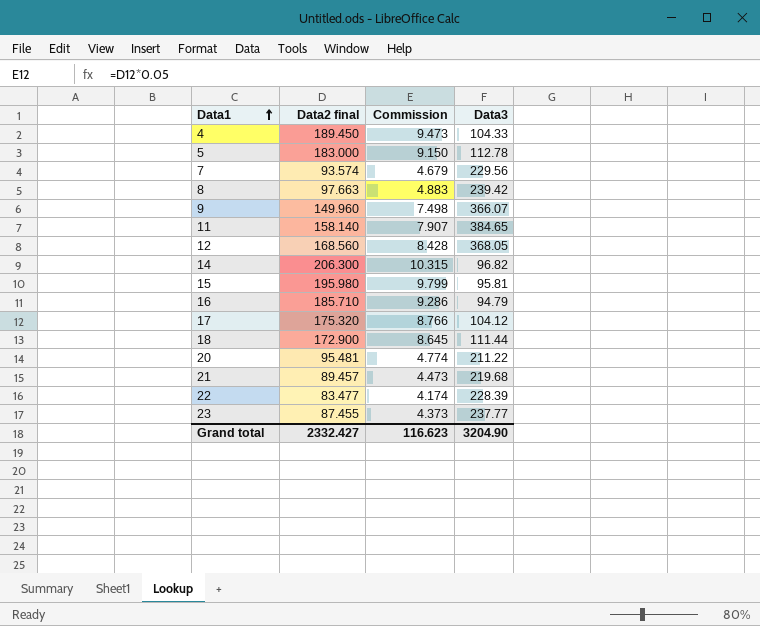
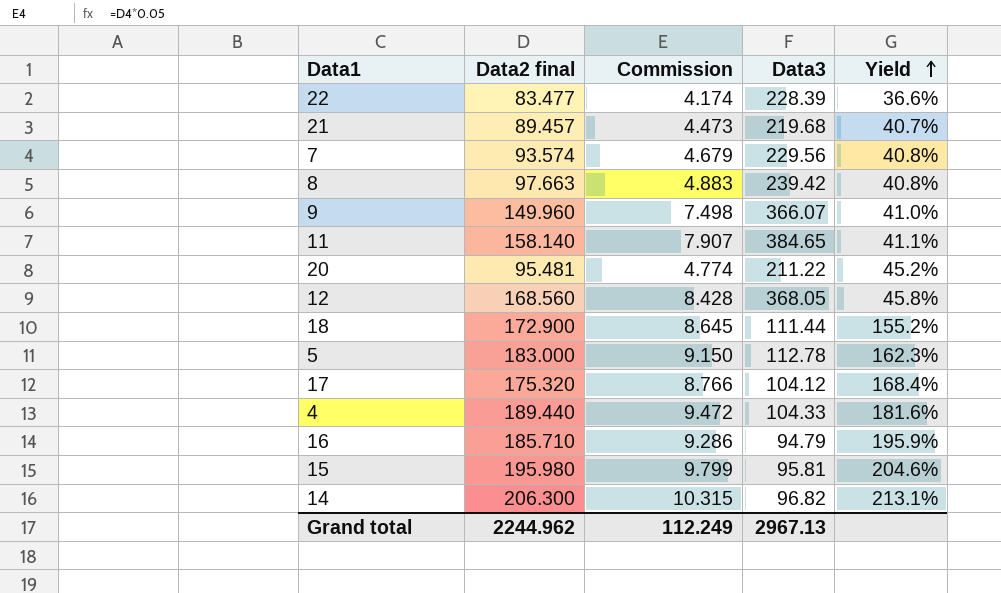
row order: Data1 ascending -> Yield ascending
column Yield | formula: none -> [Data2 final] / [Data3]
row 23: 87.455 | 4.373 | 237.77 -> none
4 | Data2 final: 189.450 -> 189.440
4 | Commission: 9.473 -> 9.472
Grand total | Data2 final: 2332.427 -> 2244.962
Grand total | Commission: 116.623 -> 112.249
Grand total | Data3: 3204.90 -> 2967.13

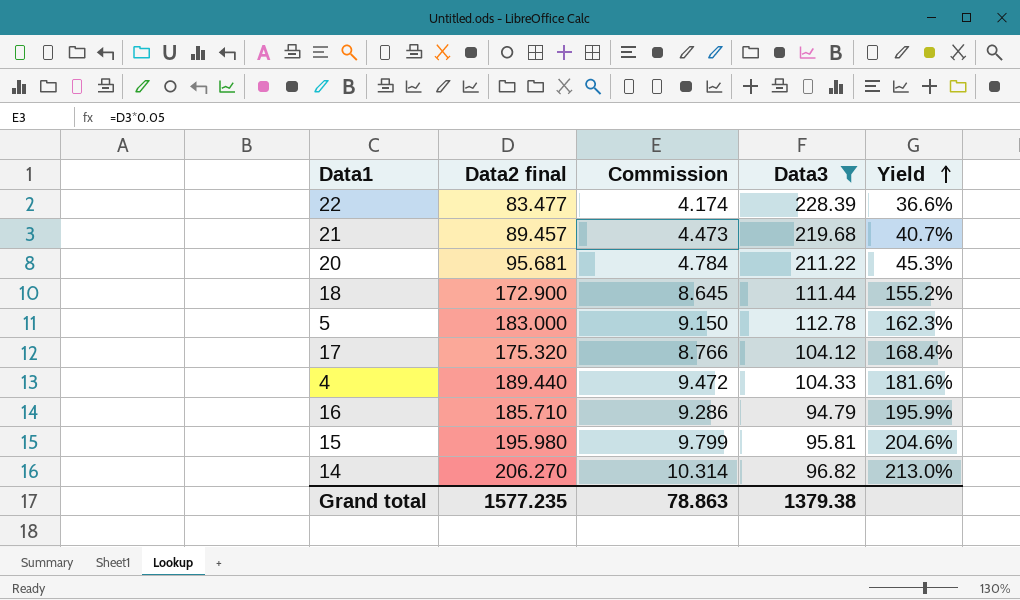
filter: none -> Data3 <= 228.39
20 | Data2 final: 95.481 -> 95.681
20 | Commission: 4.774 -> 4.784
20 | Yield: 45.2% -> 45.3%
14 | Data2 final: 206.300 -> 206.270
14 | Commission: 10.315 -> 10.314
14 | Yield: 213.1% -> 213.0%
Grand total | Data2 final: 2244.962 -> 1577.235
Grand total | Commission: 112.249 -> 78.863
Grand total | Data3: 2967.13 -> 1379.38

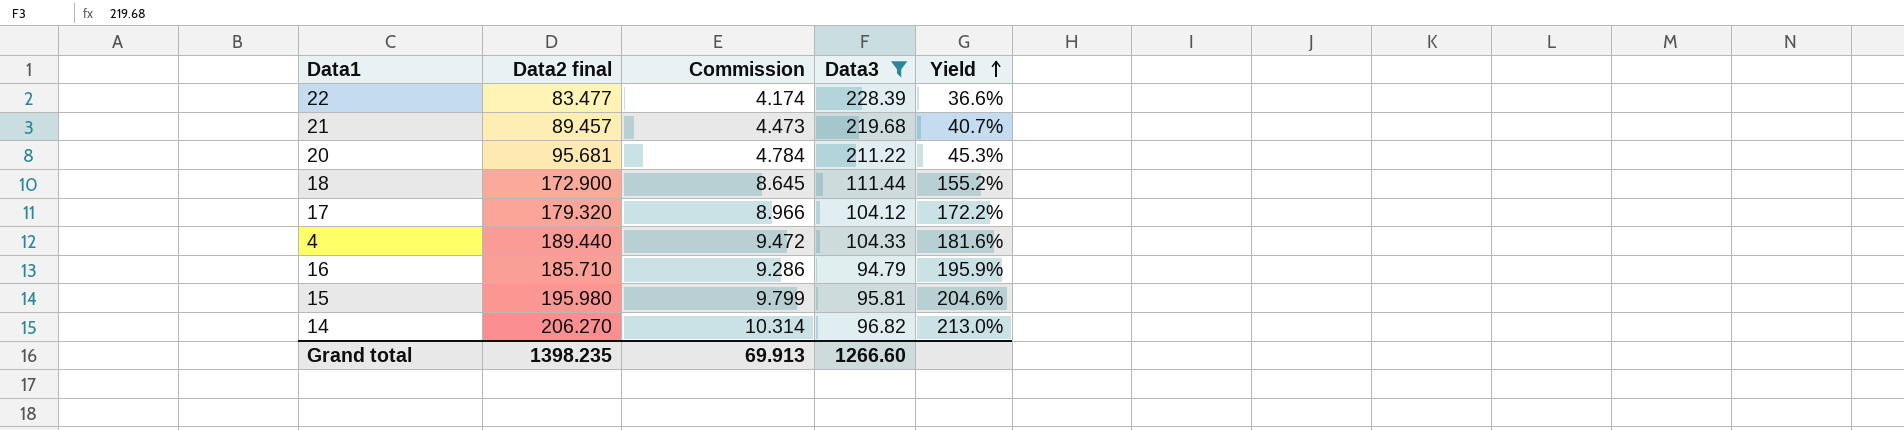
row 5: 183.000 | 9.150 | 112.78 | 162.3% -> none
17 | Data2 final: 175.320 -> 179.320
17 | Commission: 8.766 -> 8.966
17 | Yield: 168.4% -> 172.2%
Grand total | Data2 final: 1577.235 -> 1398.235
Grand total | Commission: 78.863 -> 69.913
Grand total | Data3: 1379.38 -> 1266.60

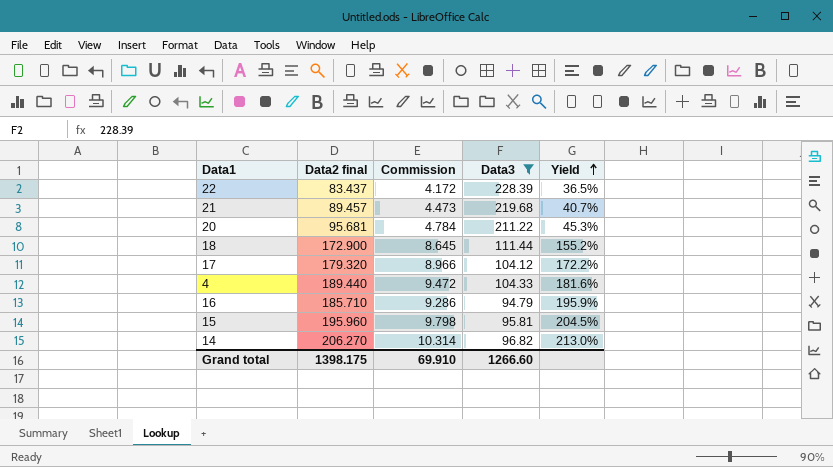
22 | Data2 final: 83.477 -> 83.437
22 | Commission: 4.174 -> 4.172
22 | Yield: 36.6% -> 36.5%
15 | Data2 final: 195.980 -> 195.960
15 | Commission: 9.799 -> 9.798
15 | Yield: 204.6% -> 204.5%
Grand total | Data2 final: 1398.235 -> 1398.175
Grand total | Commission: 69.913 -> 69.910

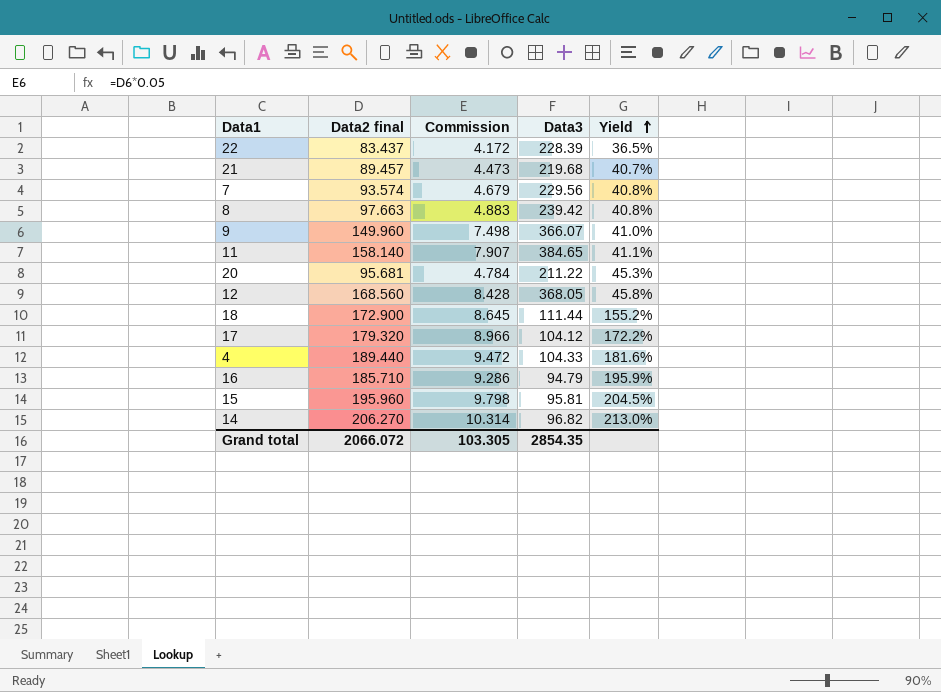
filter: Data3 <= 228.39 -> none
Grand total | Data2 final: 1398.175 -> 2066.072
Grand total | Commission: 69.910 -> 103.305
Grand total | Data3: 1266.60 -> 2854.35

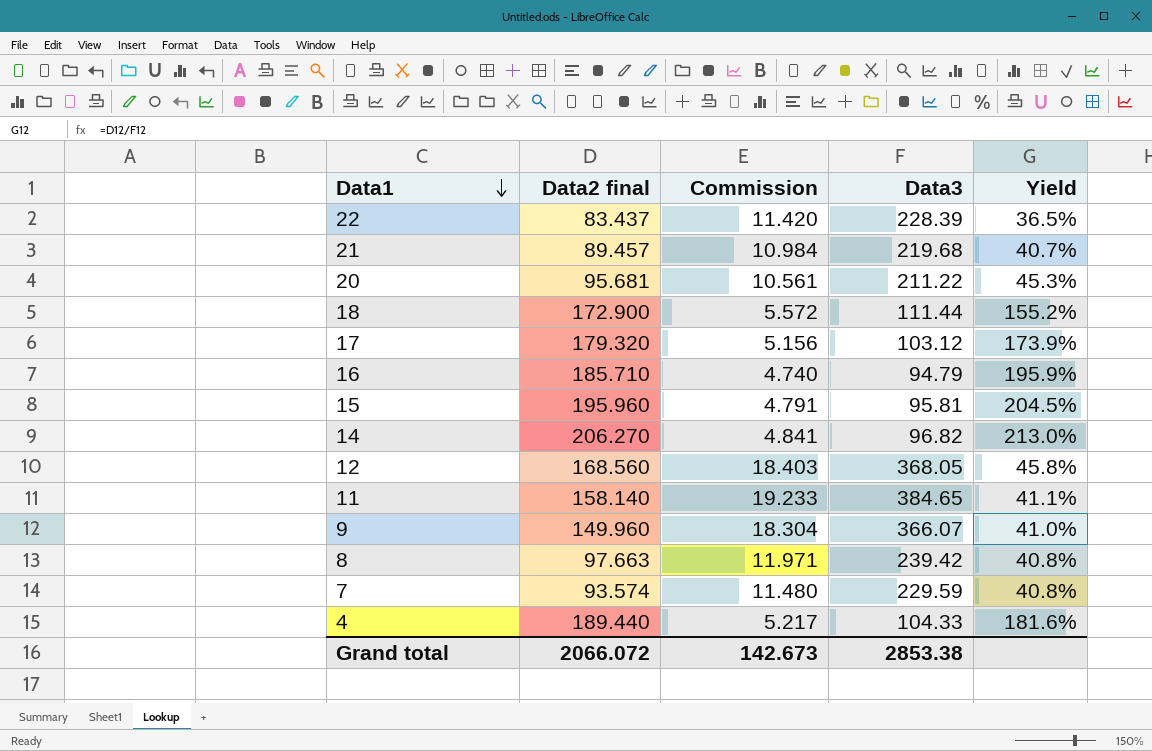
row order: Yield ascending -> Data1 descending
column Commission | formula: [Data2 final] * 0.05 -> [Data3] * 0.05
17 | Data3: 104.12 -> 103.12
17 | Yield: 172.2% -> 173.9%
7 | Data3: 229.56 -> 229.59
Grand total | Commission: 103.305 -> 142.673
Grand total | Data3: 2854.35 -> 2853.38

